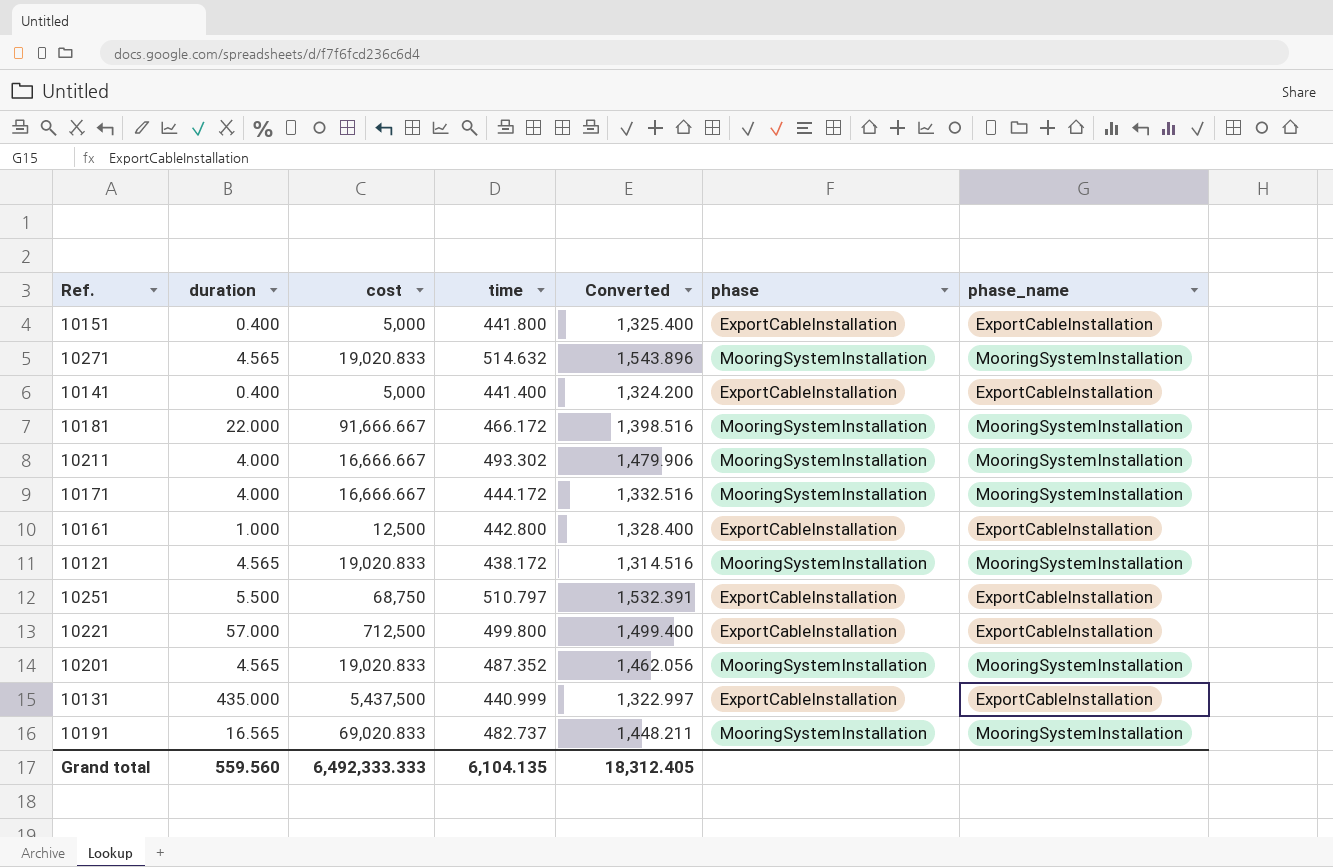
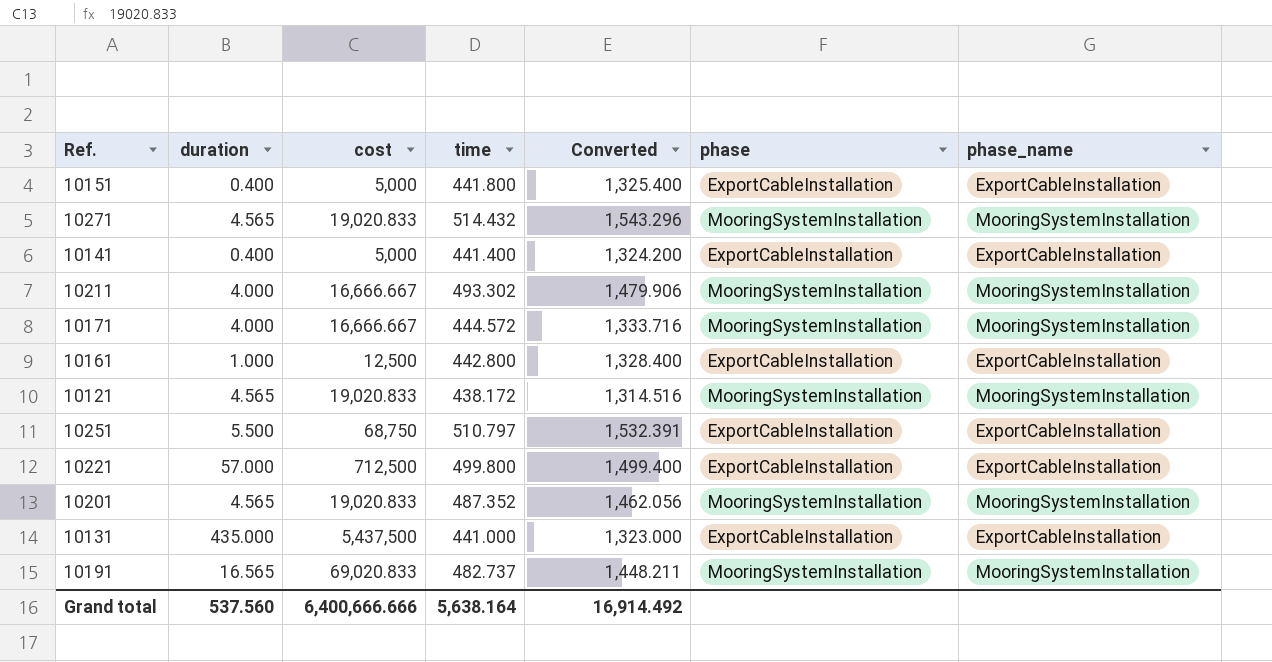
row 10181: 22.000 | 91,666.667 | 466.172 | 1,398.516 | MooringSystemInstallation | MooringSystemInstallation -> none
10271 | time: 514.632 -> 514.432
10271 | Converted: 1,543.896 -> 1,543.296
10171 | time: 444.172 -> 444.572
10171 | Converted: 1,332.516 -> 1,333.716
10131 | time: 440.999 -> 441.000
10131 | Converted: 1,322.997 -> 1,323.000
Grand total | duration: 559.560 -> 537.560
Grand total | cost: 6,492,333.333 -> 6,400,666.666
Grand total | time: 6,104.135 -> 5,638.164
Grand total | Converted: 18,312.405 -> 16,914.492

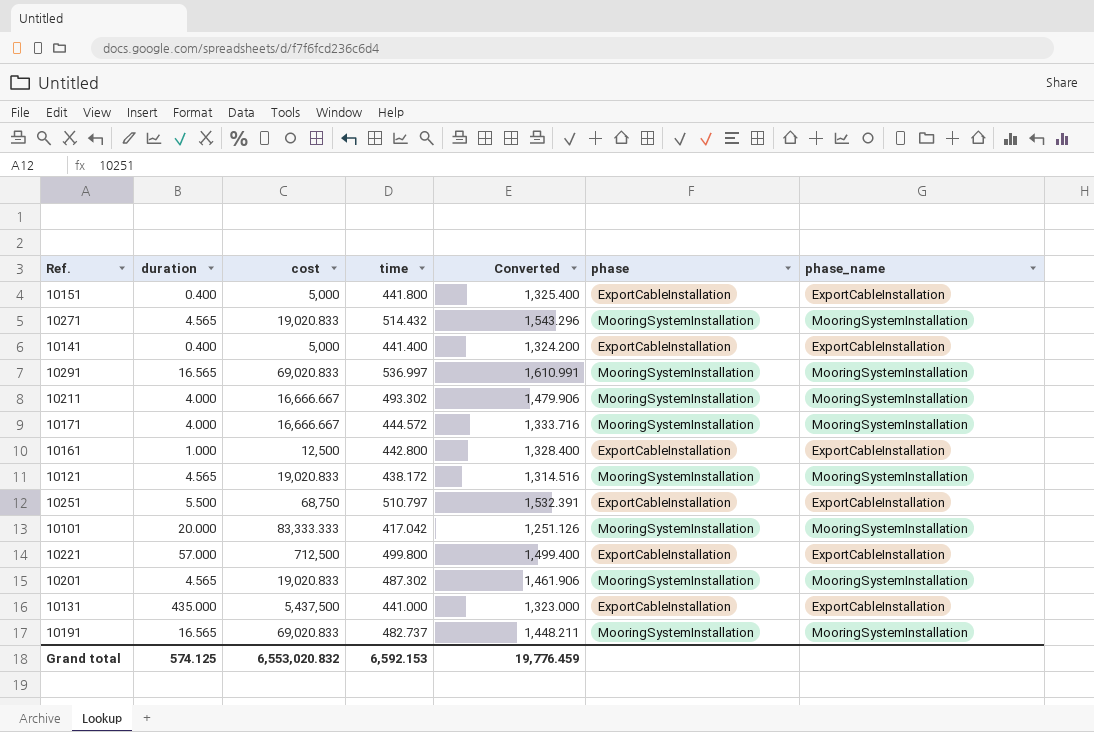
row 10291: none -> 16.565 | 69,020.833 | 536.997 | 1,610.991 | MooringSystemInstallation | MooringSystemInstallation
row 10101: none -> 20.000 | 83,333.333 | 417.042 | 1,251.126 | MooringSystemInstallation | MooringSystemInstallation
10201 | time: 487.352 -> 487.302
10201 | Converted: 1,462.056 -> 1,461.906
Grand total | duration: 537.560 -> 574.125
Grand total | cost: 6,400,666.666 -> 6,553,020.832
Grand total | time: 5,638.164 -> 6,592.153
Grand total | Converted: 16,914.492 -> 19,776.459

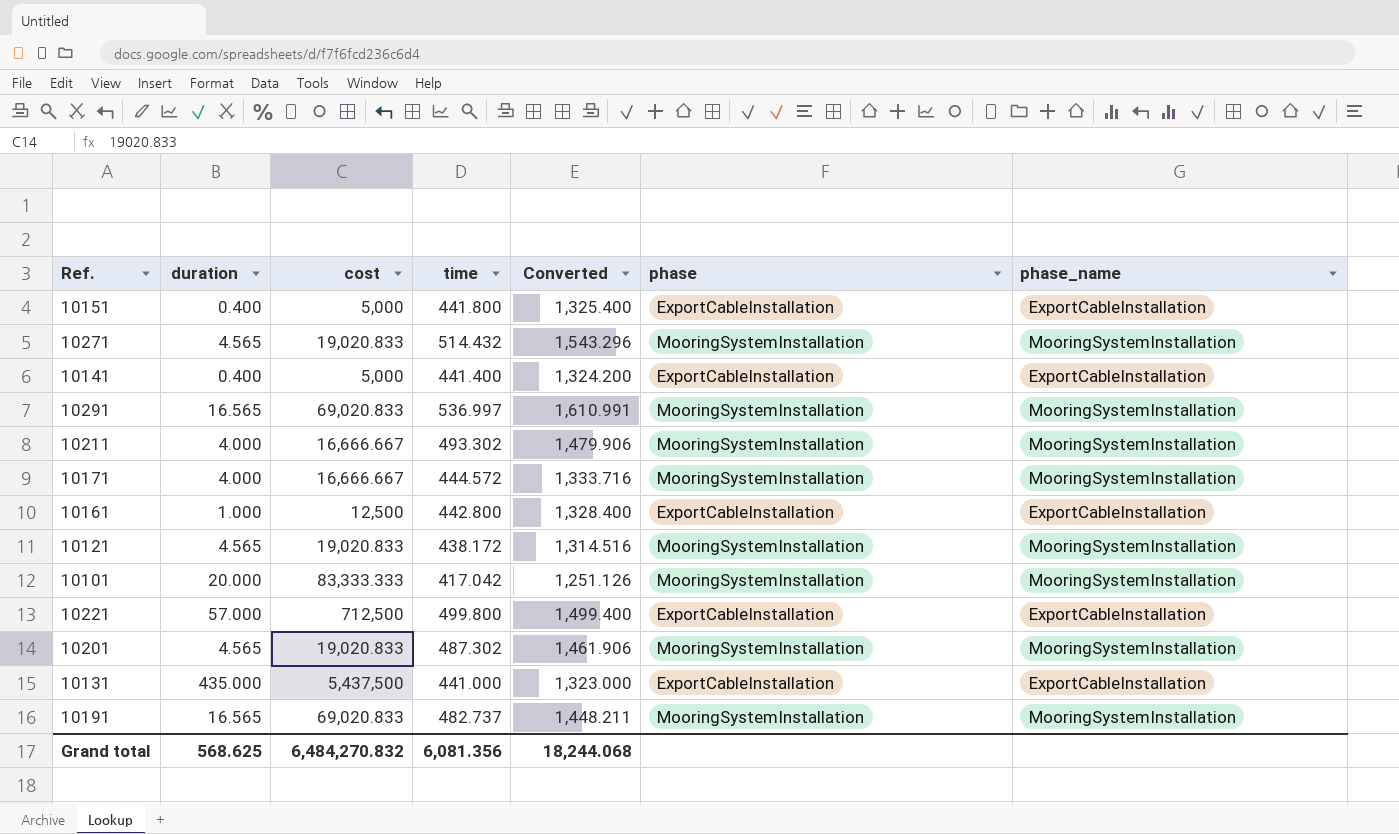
row 10251: 5.500 | 68,750 | 510.797 | 1,532.391 | ExportCableInstallation | ExportCableInstallation -> none
Grand total | duration: 574.125 -> 568.625
Grand total | cost: 6,553,020.832 -> 6,484,270.832
Grand total | time: 6,592.153 -> 6,081.356
Grand total | Converted: 19,776.459 -> 18,244.068

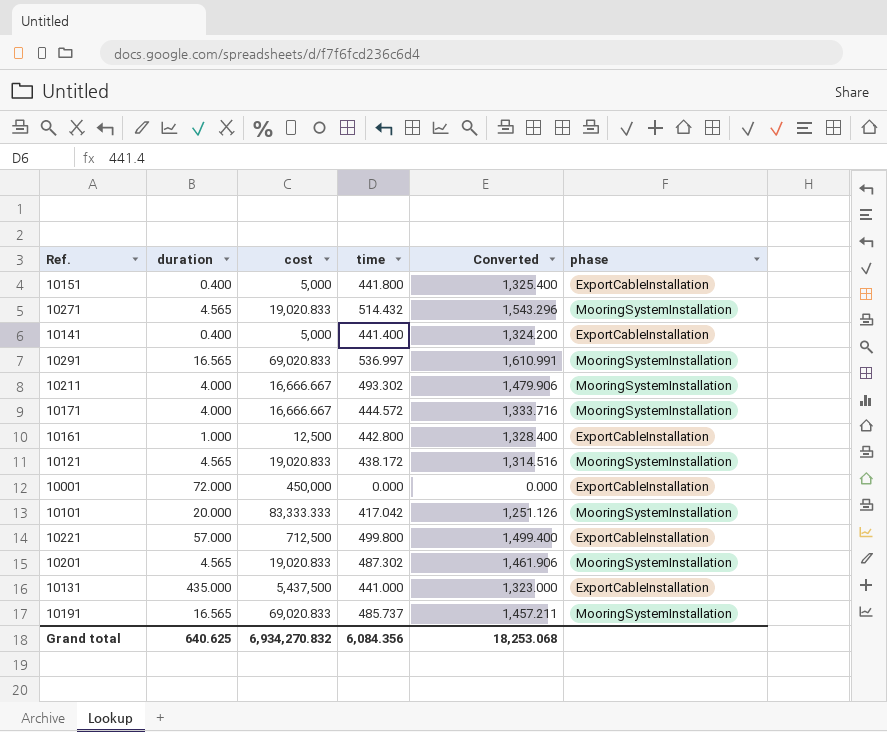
column phase_name | position: 7 -> none
row 10001: none -> 72.000 | 450,000 | 0.000 | 0.000 | ExportCableInstallation
10191 | time: 482.737 -> 485.737
10191 | Converted: 1,448.211 -> 1,457.211
Grand total | duration: 568.625 -> 640.625
Grand total | cost: 6,484,270.832 -> 6,934,270.832
Grand total | time: 6,081.356 -> 6,084.356
Grand total | Converted: 18,244.068 -> 18,253.068

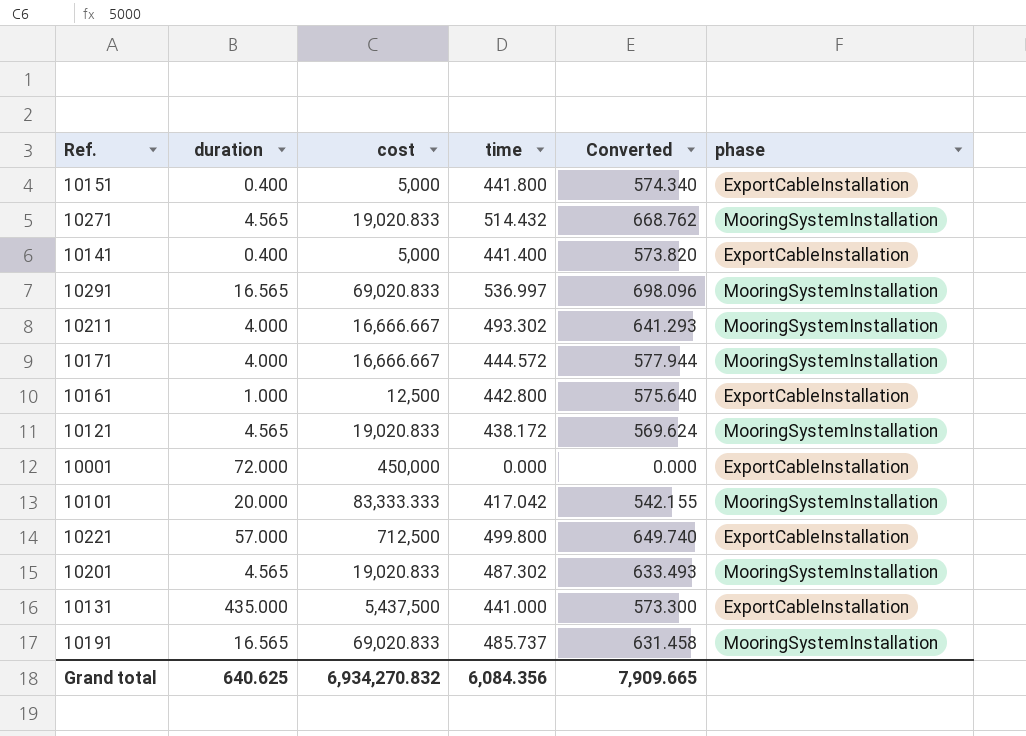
column Converted | formula: [time] * 3 -> [time] * 1.3
Grand total | Converted: 18,253.068 -> 7,909.665

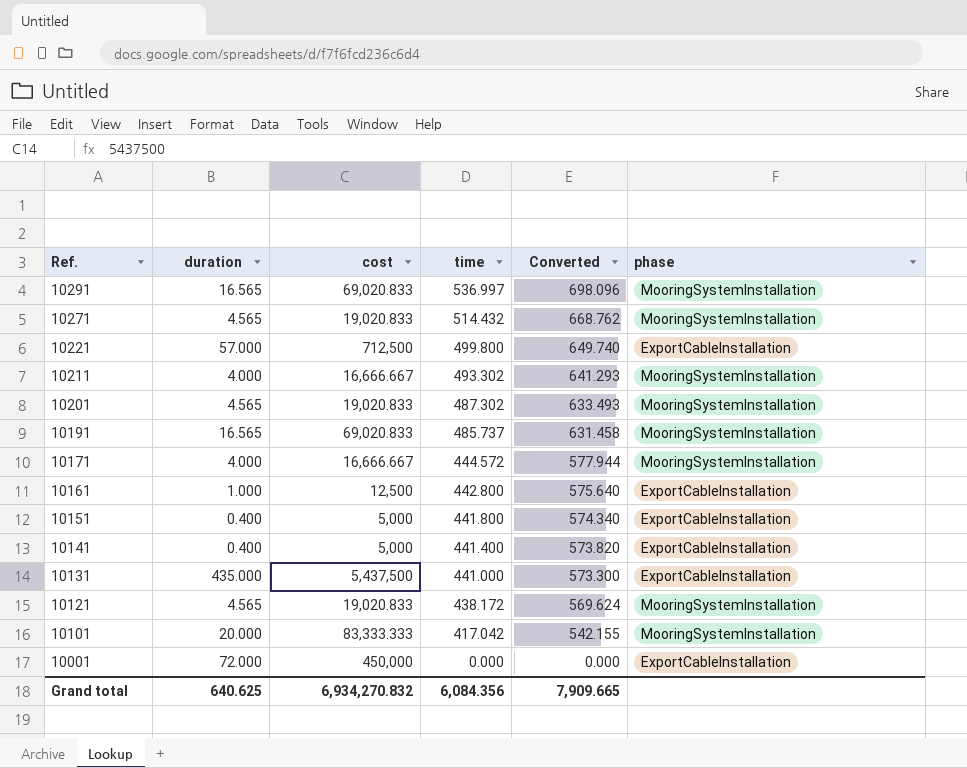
row order: none -> Ref. descending

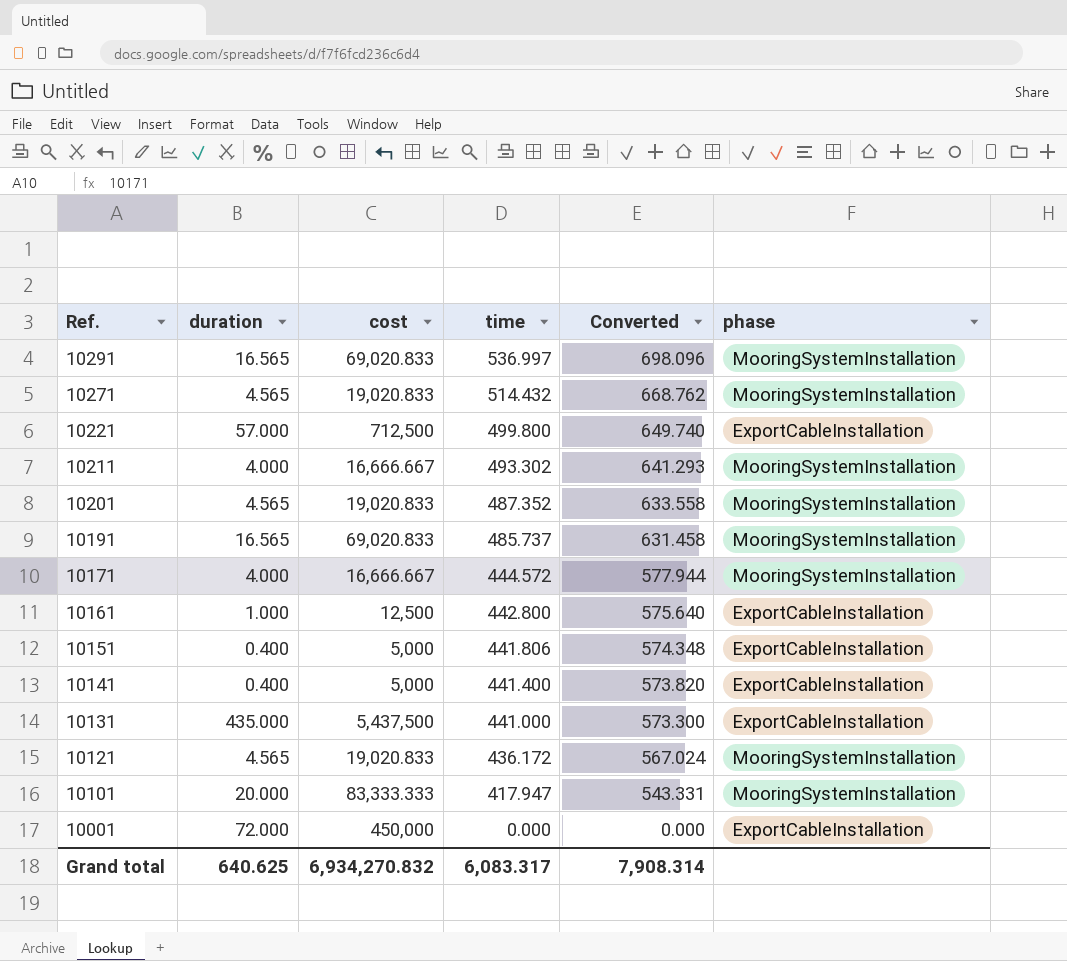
10201 | time: 487.302 -> 487.352
10201 | Converted: 633.493 -> 633.558
10151 | time: 441.800 -> 441.806
10151 | Converted: 574.340 -> 574.348
10121 | time: 438.172 -> 436.172
10121 | Converted: 569.624 -> 567.024
10101 | time: 417.042 -> 417.947
10101 | Converted: 542.155 -> 543.331
Grand total | time: 6,084.356 -> 6,083.317
Grand total | Converted: 7,909.665 -> 7,908.314

